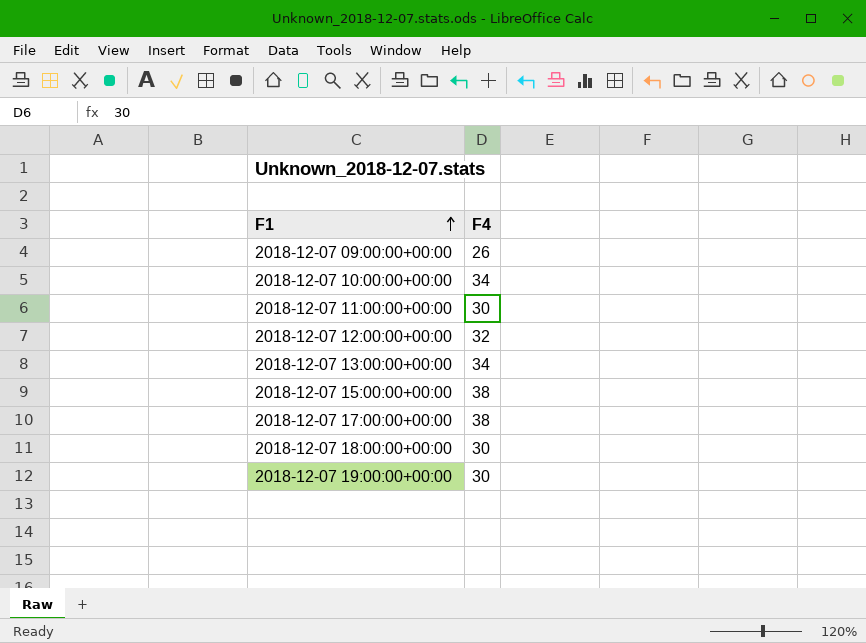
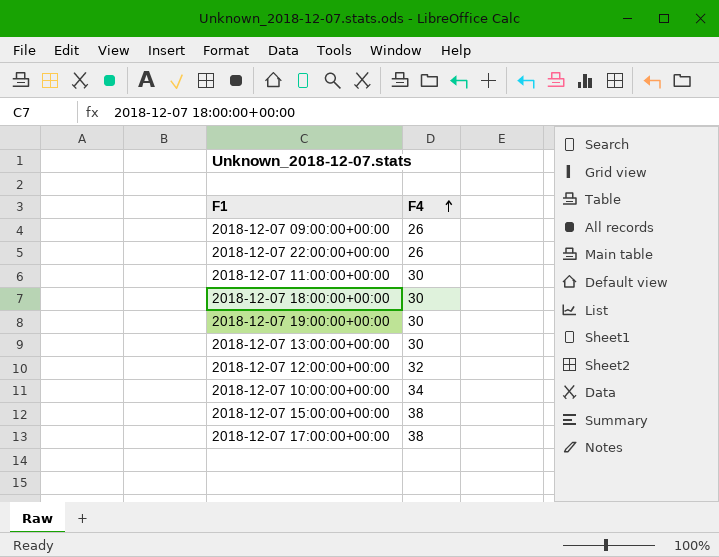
row order: F1 ascending -> F4 ascending
row 2018-12-07 22:00:00+00:00: none -> 26
2018-12-07 13:00:00+00:00 | F4: 34 -> 30

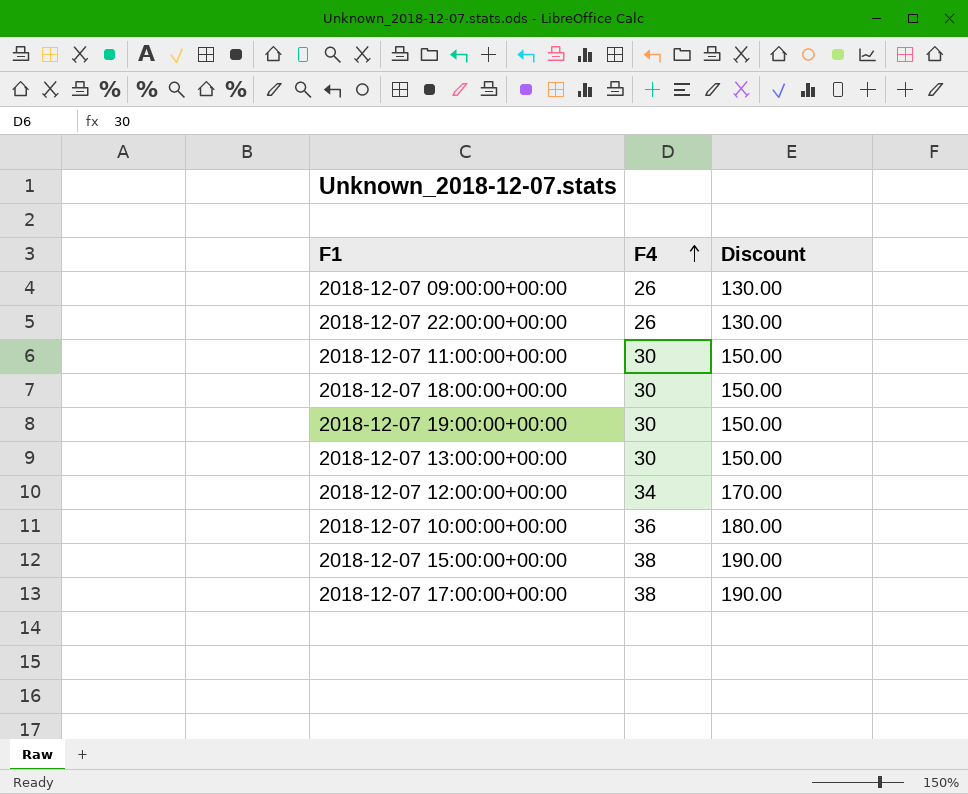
column Discount | formula: none -> [F4] * 5
2018-12-07 12:00:00+00:00 | F4: 32 -> 34
2018-12-07 10:00:00+00:00 | F4: 34 -> 36

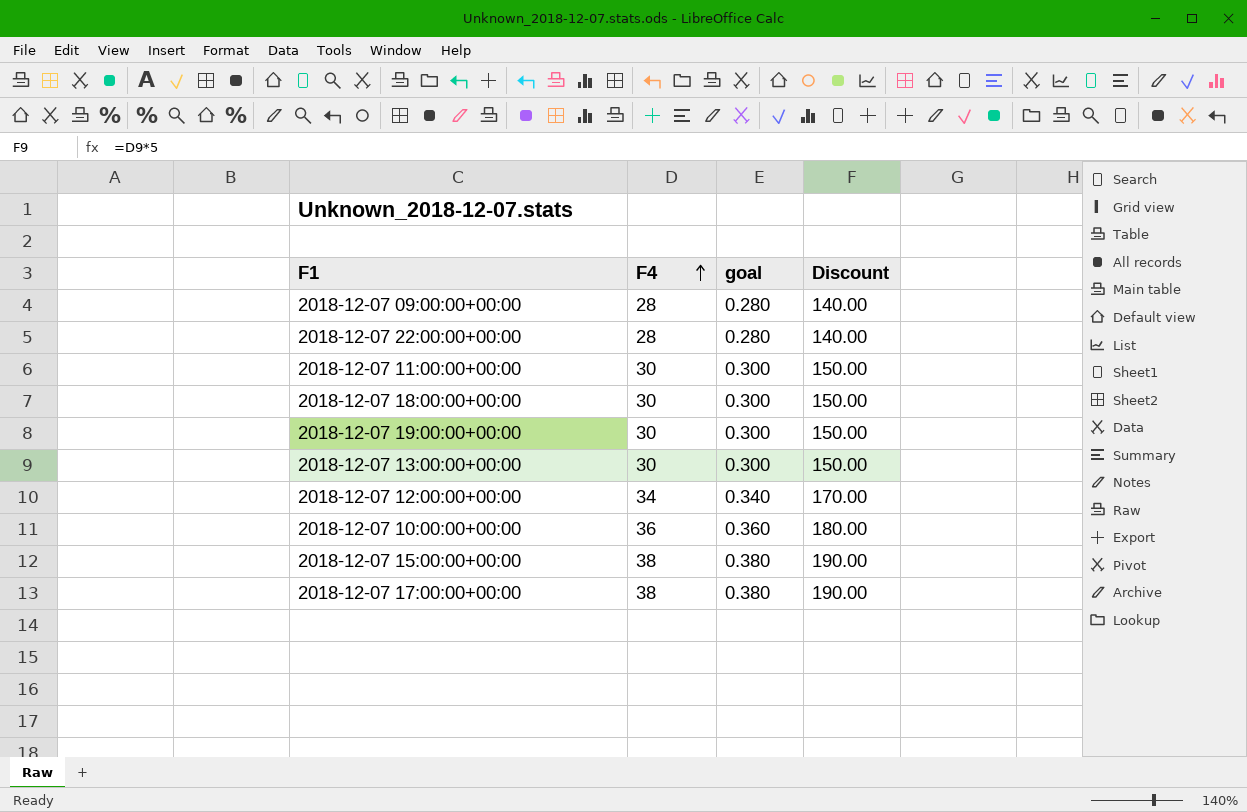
column goal | formula: none -> [F4] * 0.01
2018-12-07 09:00:00+00:00 | F4: 26 -> 28
2018-12-07 09:00:00+00:00 | Discount: 130.00 -> 140.00
2018-12-07 22:00:00+00:00 | F4: 26 -> 28
2018-12-07 22:00:00+00:00 | Discount: 130.00 -> 140.00

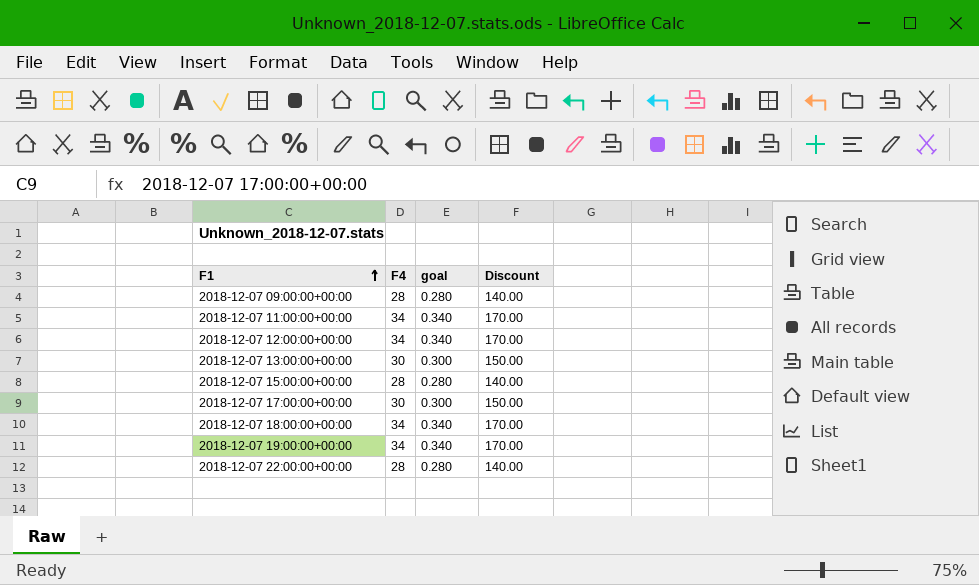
row order: F4 ascending -> F1 ascending
row 2018-12-07 10:00:00+00:00: 36 | 0.360 | 180.00 -> none
2018-12-07 11:00:00+00:00 | F4: 30 -> 34
2018-12-07 11:00:00+00:00 | goal: 0.300 -> 0.340
2018-12-07 11:00:00+00:00 | Discount: 150.00 -> 170.00
2018-12-07 15:00:00+00:00 | F4: 38 -> 28
2018-12-07 15:00:00+00:00 | goal: 0.380 -> 0.280
2018-12-07 15:00:00+00:00 | Discount: 190.00 -> 140.00
2018-12-07 17:00:00+00:00 | F4: 38 -> 30
2018-12-07 17:00:00+00:00 | goal: 0.380 -> 0.300
2018-12-07 17:00:00+00:00 | Discount: 190.00 -> 150.00
2018-12-07 18:00:00+00:00 | F4: 30 -> 34
2018-12-07 18:00:00+00:00 | goal: 0.300 -> 0.340
2018-12-07 18:00:00+00:00 | Discount: 150.00 -> 170.00
2018-12-07 19:00:00+00:00 | F4: 30 -> 34
2018-12-07 19:00:00+00:00 | goal: 0.300 -> 0.340
2018-12-07 19:00:00+00:00 | Discount: 150.00 -> 170.00

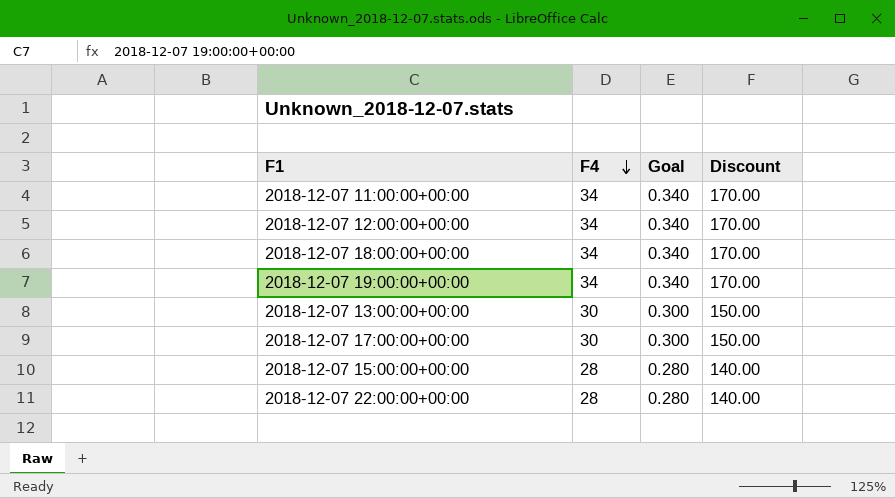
row order: F1 ascending -> F4 descending
column name: goal -> Goal
row 2018-12-07 09:00:00+00:00: 28 | 0.280 | 140.00 -> none

